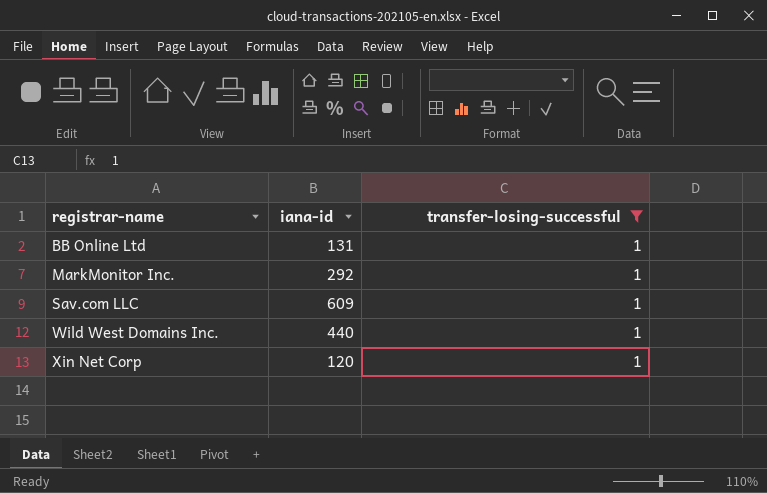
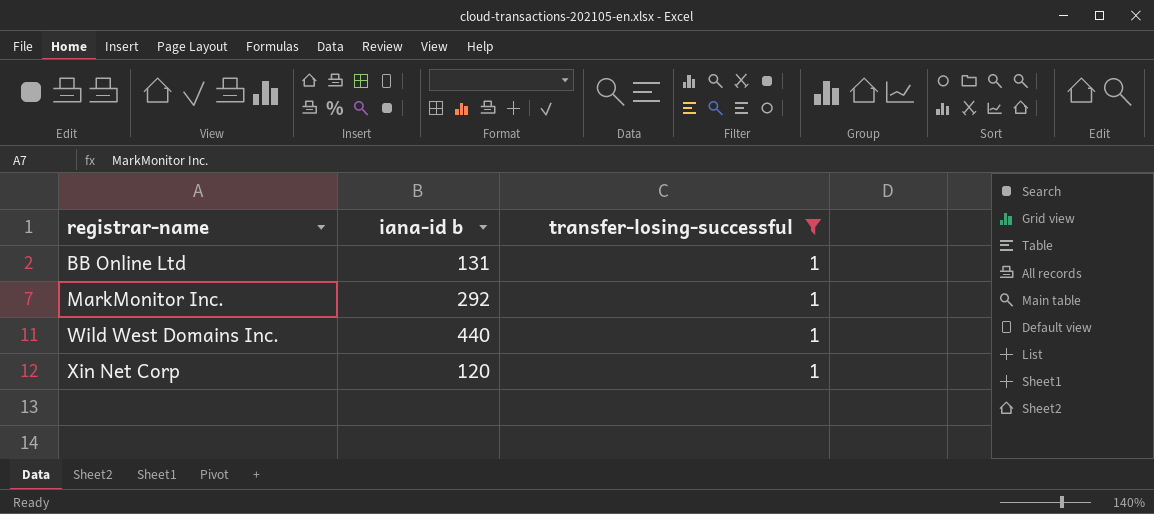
column name: iana-id -> iana-id b
row Sav.com LLC: 609 | 1 -> none

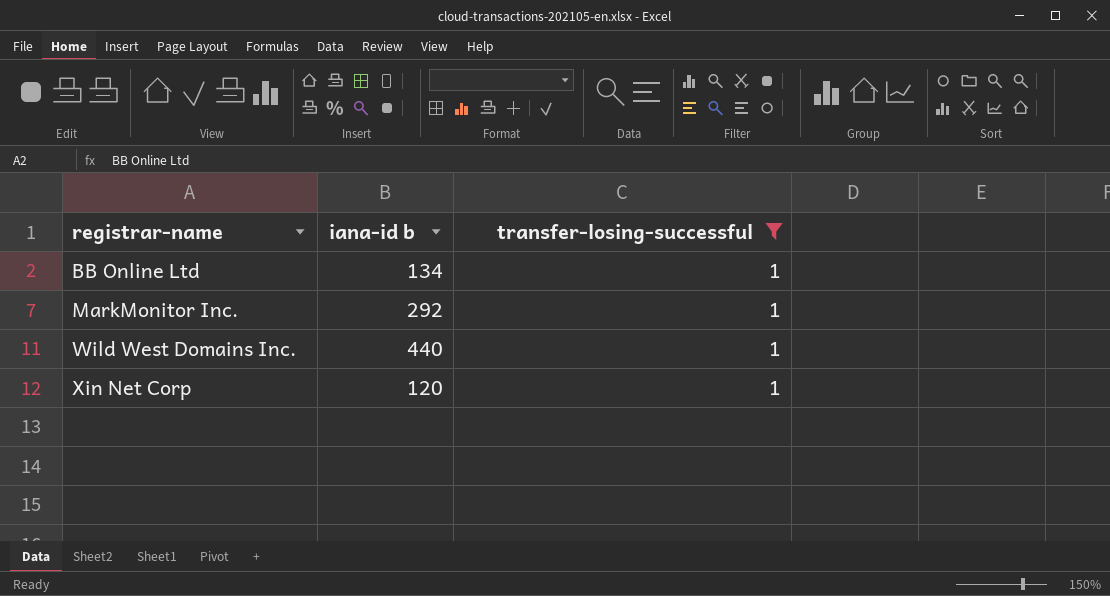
BB Online Ltd | iana-id b: 131 -> 134

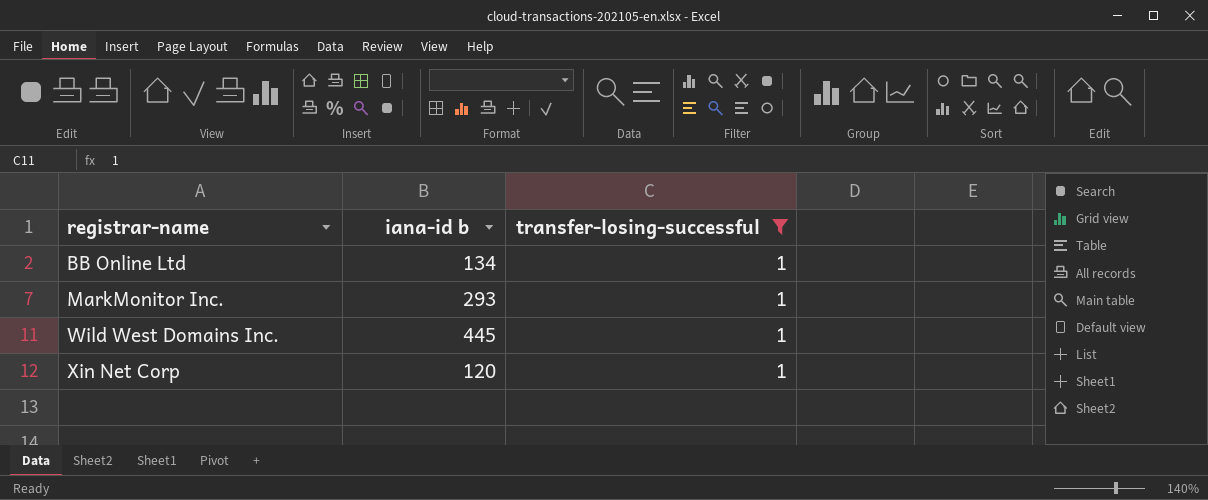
MarkMonitor Inc. | iana-id b: 292 -> 293
Wild West Domains Inc. | iana-id b: 440 -> 445

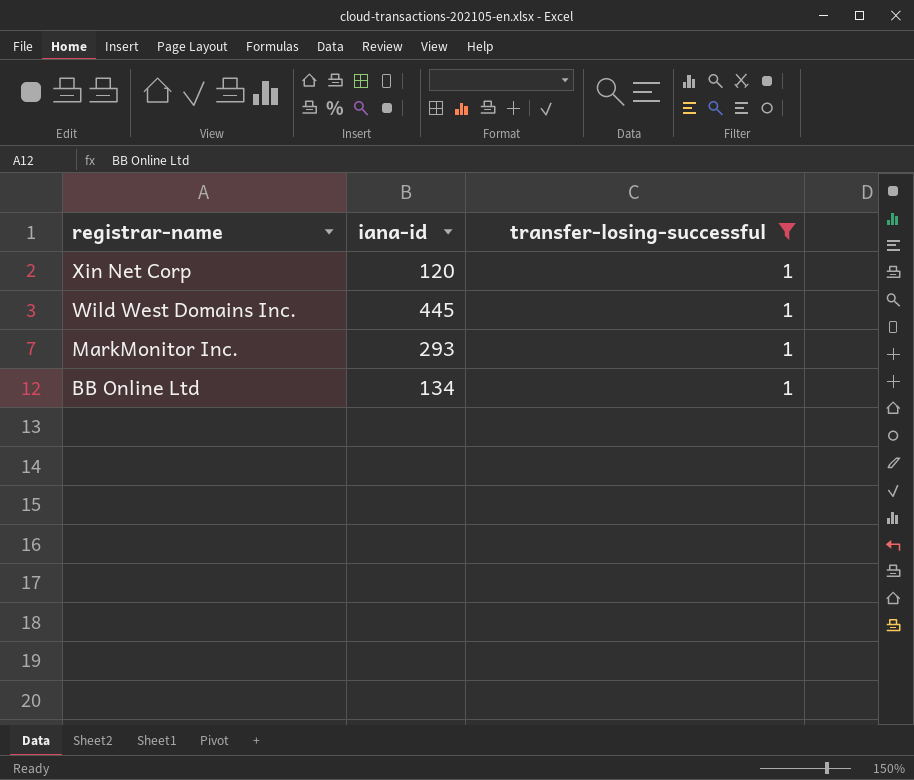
row order: registrar-name ascending -> registrar-name descending
column name: iana-id b -> iana-id

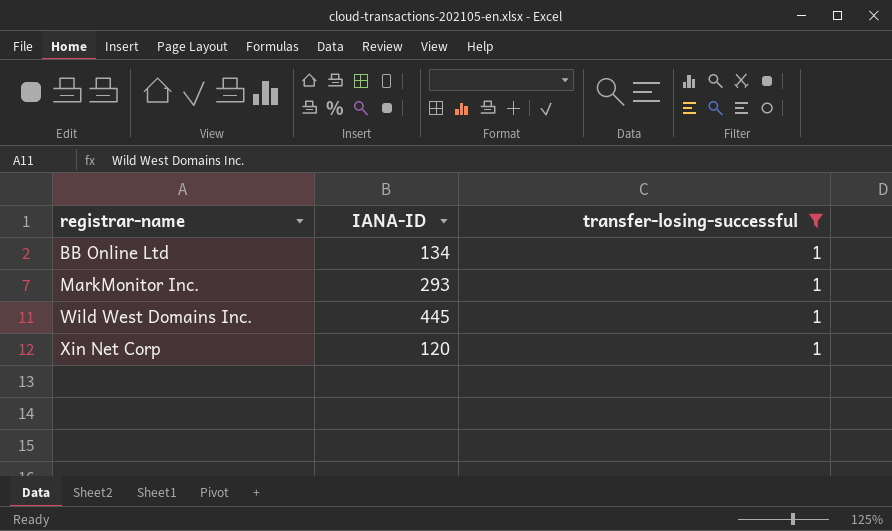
row order: registrar-name descending -> registrar-name ascending
column name: iana-id -> IANA-ID

